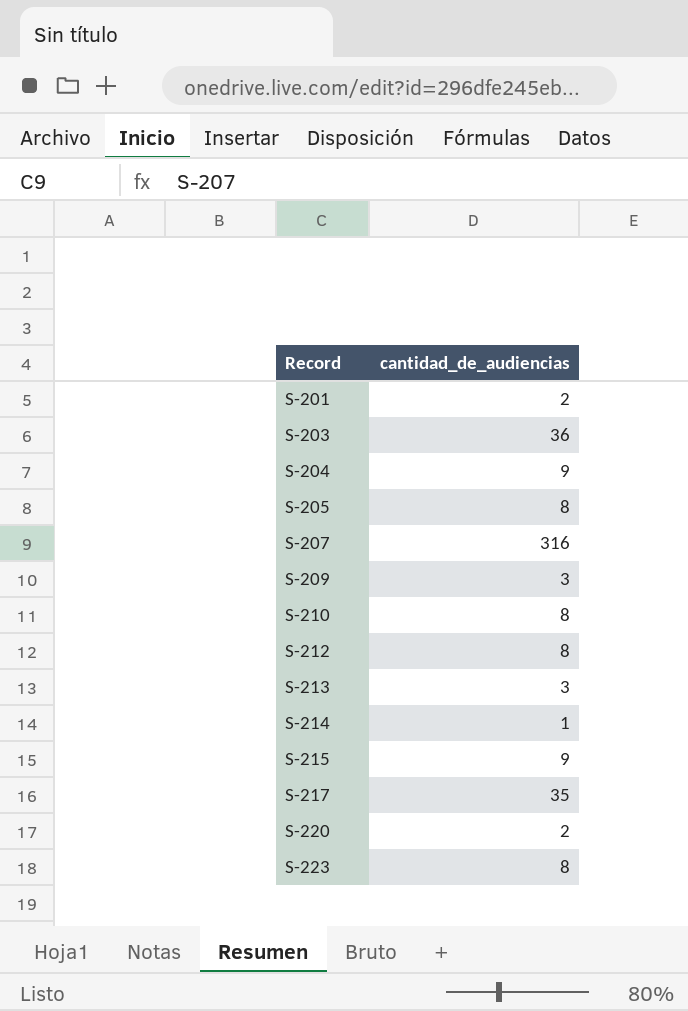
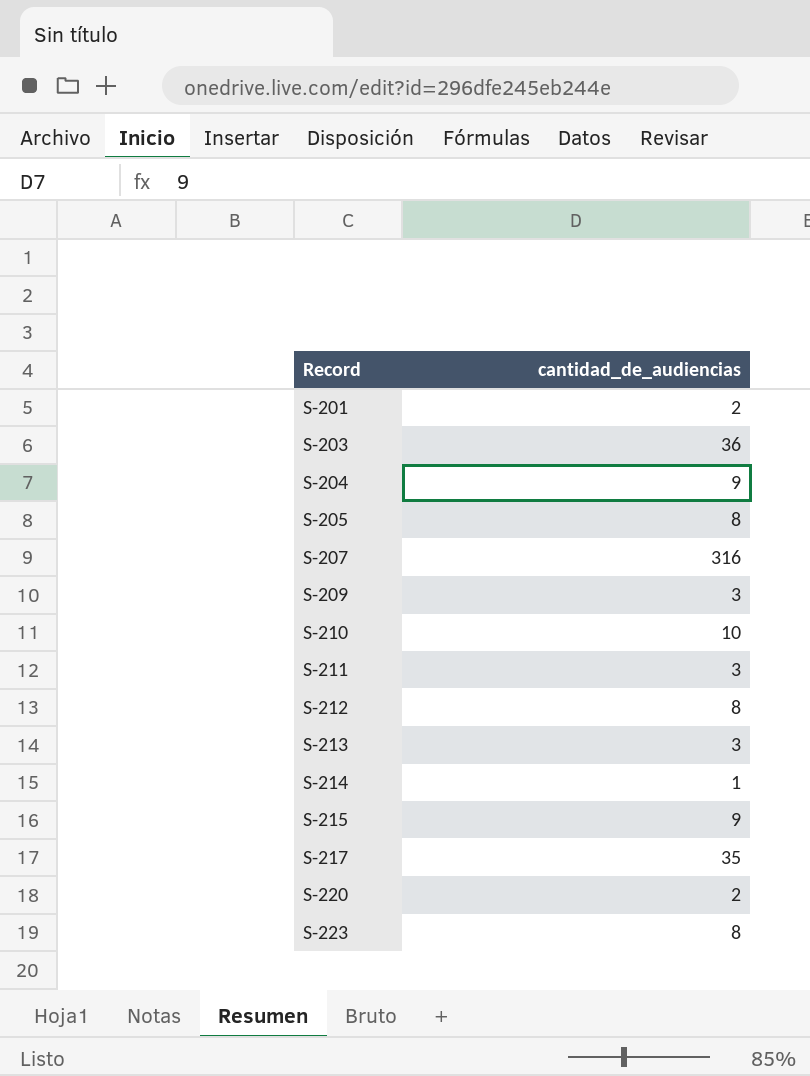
S-210 | cantidad_de_audiencias: 8 -> 10
row S-211: none -> 3

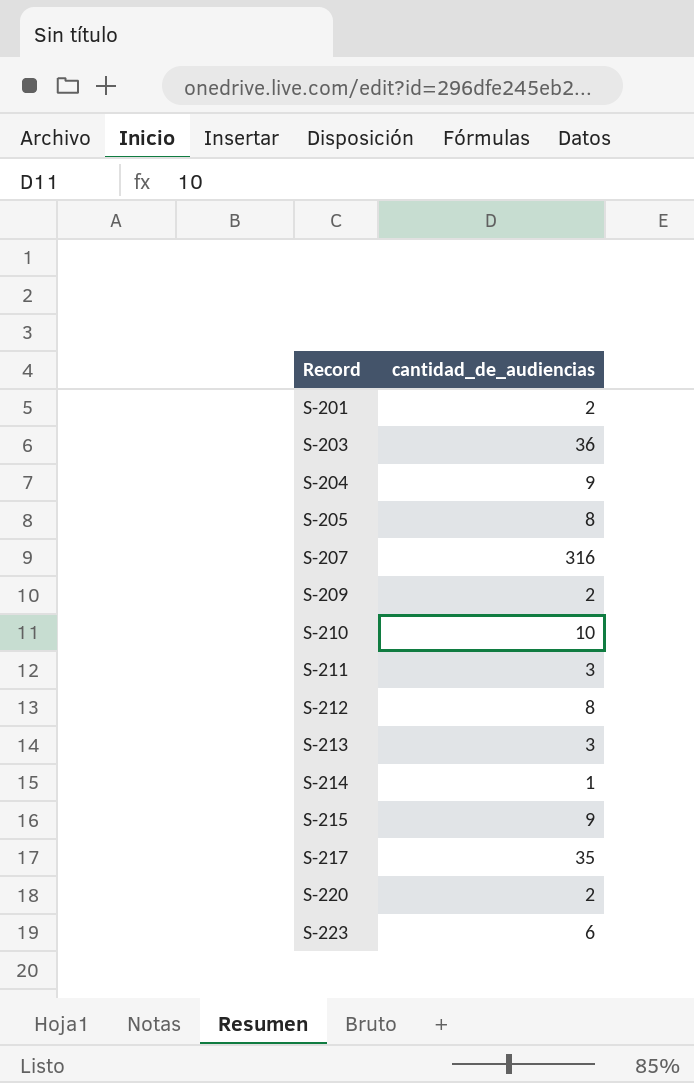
S-209 | cantidad_de_audiencias: 3 -> 2
S-223 | cantidad_de_audiencias: 8 -> 6

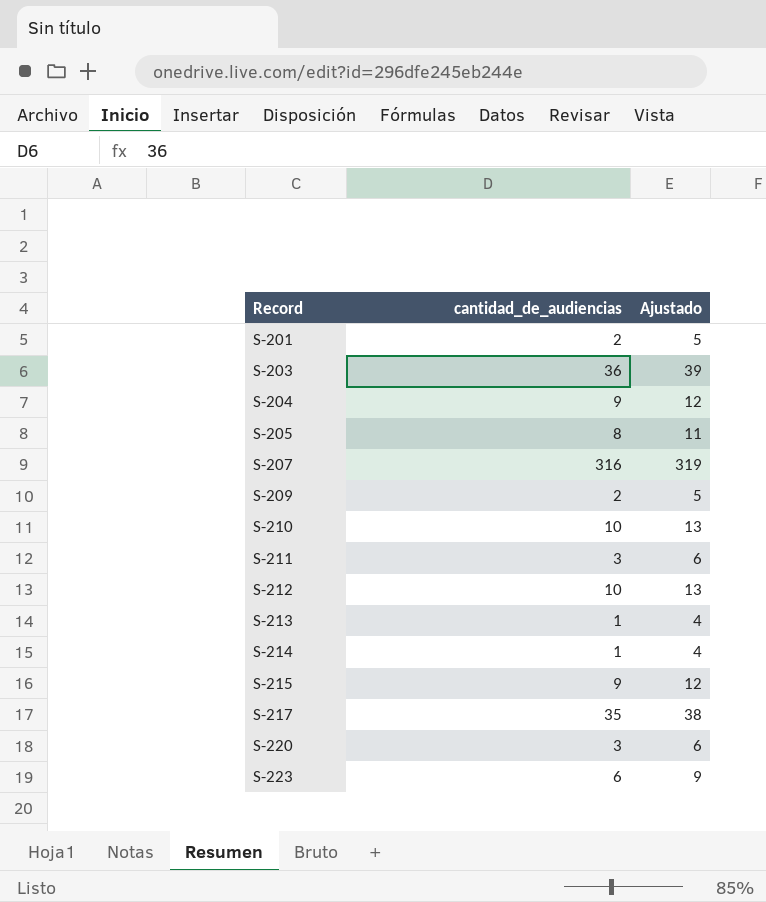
column Ajustado | formula: none -> [cantidad_de_audiencias] + 3
S-212 | cantidad_de_audiencias: 8 -> 10
S-213 | cantidad_de_audiencias: 3 -> 1
S-220 | cantidad_de_audiencias: 2 -> 3

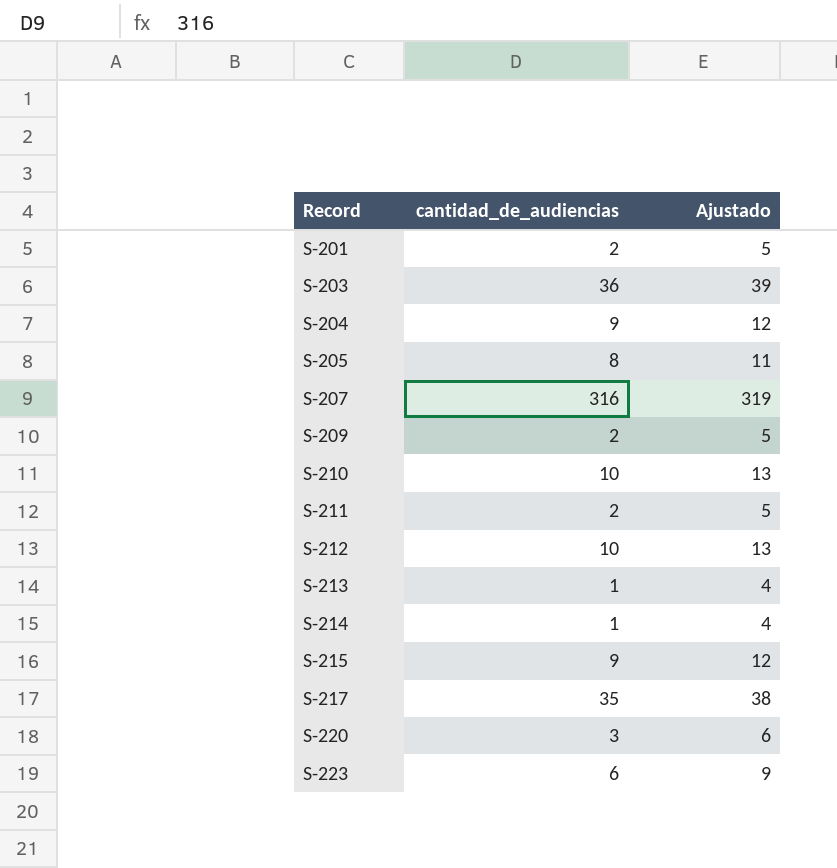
S-211 | cantidad_de_audiencias: 3 -> 2
S-211 | Ajustado: 6 -> 5

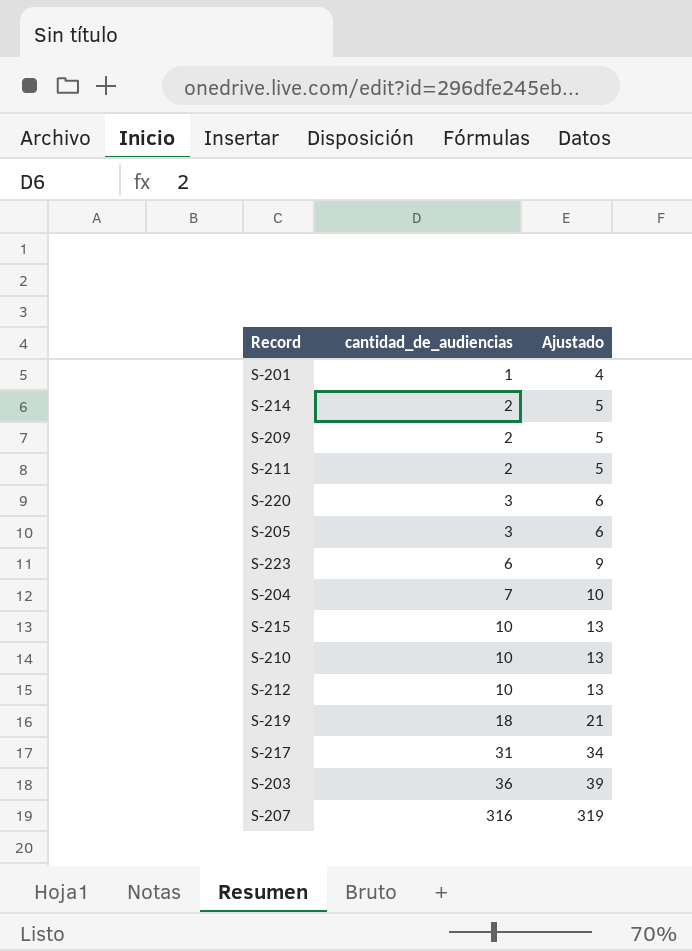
row order: Record ascending -> cantidad_de_audiencias ascending
row S-213: 1 | 4 -> none
S-201 | cantidad_de_audiencias: 2 -> 1
S-201 | Ajustado: 5 -> 4
S-214 | cantidad_de_audiencias: 1 -> 2
S-214 | Ajustado: 4 -> 5
S-205 | cantidad_de_audiencias: 8 -> 3
S-205 | Ajustado: 11 -> 6
S-204 | cantidad_de_audiencias: 9 -> 7
S-204 | Ajustado: 12 -> 10
S-215 | cantidad_de_audiencias: 9 -> 10
S-215 | Ajustado: 12 -> 13
row S-219: none -> 18 | 21
S-217 | cantidad_de_audiencias: 35 -> 31
S-217 | Ajustado: 38 -> 34

